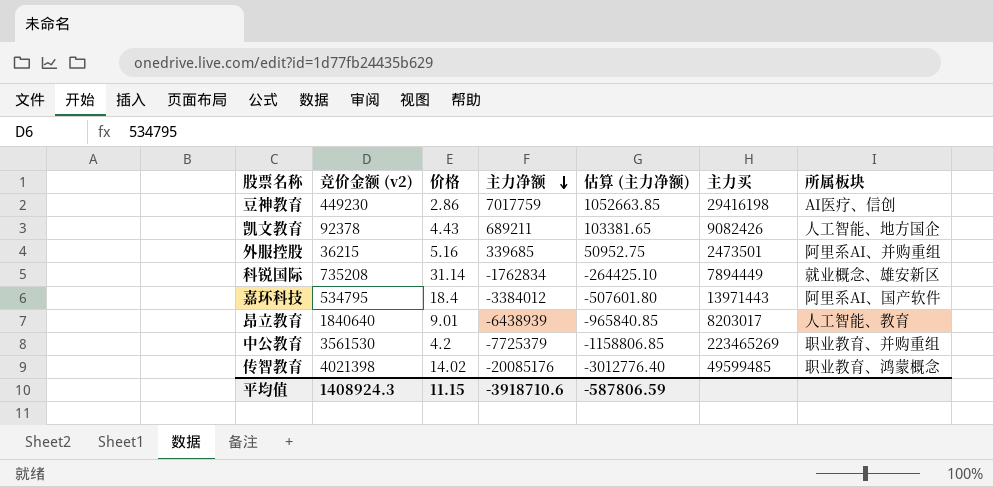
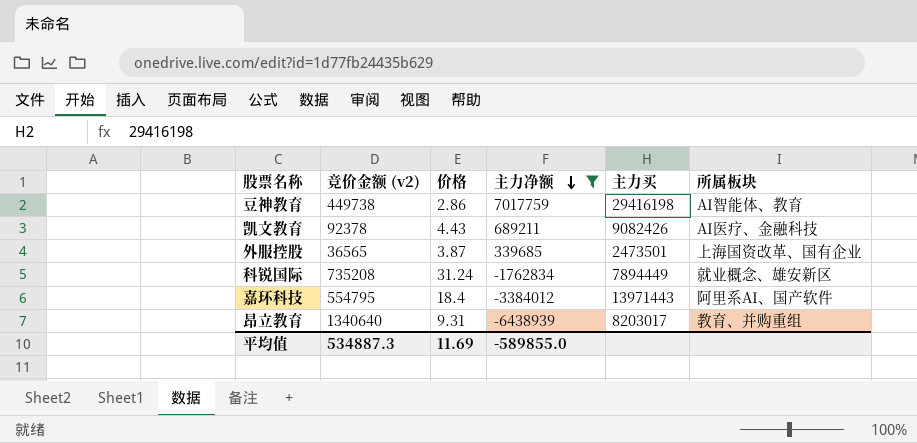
filter: none -> 主力净额 >= -6438939
column 估算 (主力净额) | formula: [主力净额] * 0.15 -> none
豆神教育 | 竞价金额 (v2): 449230 -> 449738
豆神教育 | 所属板块: AI医疗、信创 -> AI智能体、教育
凯文教育 | 所属板块: 人工智能、地方国企 -> AI医疗、金融科技
外服控股 | 竞价金额 (v2): 36215 -> 36565
外服控股 | 价格: 5.16 -> 3.87
外服控股 | 所属板块: 阿里系AI、并购重组 -> 上海国资改革、国有企业
科锐国际 | 价格: 31.14 -> 31.24
嘉环科技 | 竞价金额 (v2): 534795 -> 554795
昂立教育 | 竞价金额 (v2): 1840640 -> 1340640
昂立教育 | 价格: 9.01 -> 9.31
昂立教育 | 所属板块: 人工智能、教育 -> 教育、并购重组
平均值 | 竞价金额 (v2): 1408924.3 -> 534887.3
平均值 | 价格: 11.15 -> 11.69
平均值 | 主力净额: -3918710.6 -> -589855.0

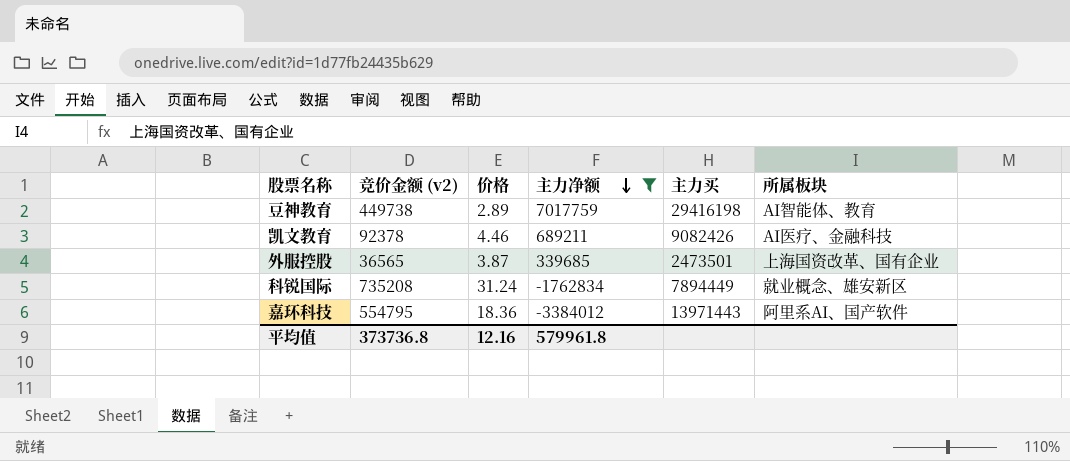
row 昂立教育: 1340640 | 9.31 | -6438939 | 8203017 | 教育、并购重组 -> none
豆神教育 | 价格: 2.86 -> 2.89
凯文教育 | 价格: 4.43 -> 4.46
嘉环科技 | 价格: 18.4 -> 18.36
平均值 | 竞价金额 (v2): 534887.3 -> 373736.8
平均值 | 价格: 11.69 -> 12.16
平均值 | 主力净额: -589855.0 -> 579961.8

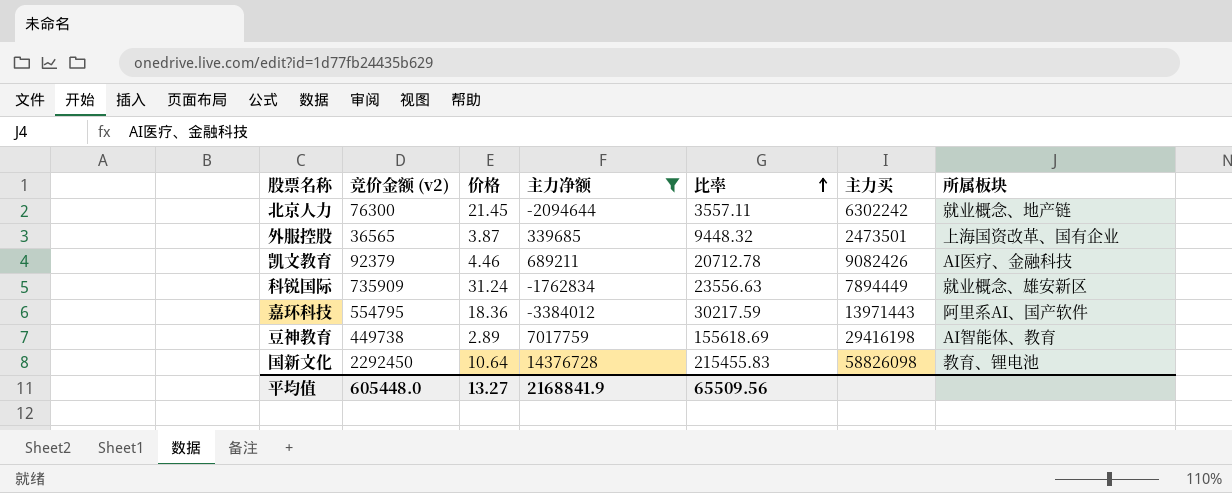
row order: 主力净额 descending -> 比率 ascending
column 比率 | formula: none -> [竞价金额 (v2)] / [价格]
row 北京人力: none -> 76300 | 21.45 | -2094644 | 3557.11 | 6302242 | 就业概念、地产链
凯文教育 | 竞价金额 (v2): 92378 -> 92379
科锐国际 | 竞价金额 (v2): 735208 -> 735909
row 国新文化: none -> 2292450 | 10.64 | 14376728 | 215455.83 | 58826098 | 教育、锂电池
平均值 | 竞价金额 (v2): 373736.8 -> 605448.0
平均值 | 价格: 12.16 -> 13.27
平均值 | 主力净额: 579961.8 -> 2168841.9

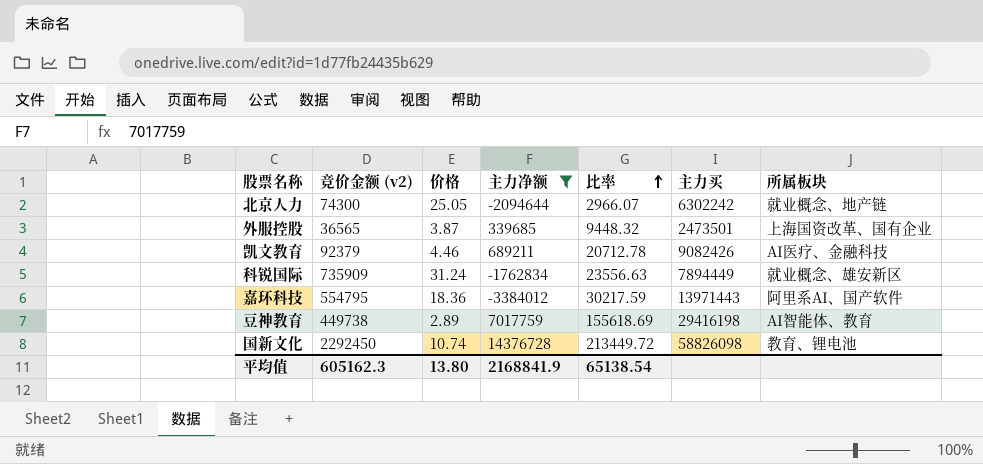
北京人力 | 竞价金额 (v2): 76300 -> 74300
北京人力 | 价格: 21.45 -> 25.05
北京人力 | 比率: 3557.11 -> 2966.07
国新文化 | 价格: 10.64 -> 10.74
国新文化 | 比率: 215455.83 -> 213449.72
平均值 | 竞价金额 (v2): 605448.0 -> 605162.3
平均值 | 价格: 13.27 -> 13.80
平均值 | 比率: 65509.56 -> 65138.54

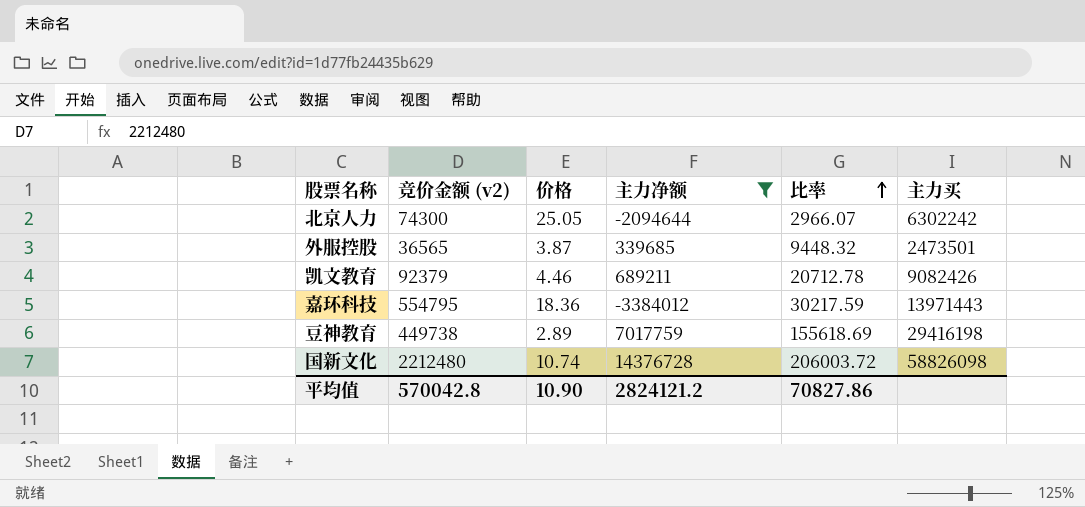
column 所属板块 | position: 7 -> none
row 科锐国际: 735909 | 31.24 | -1762834 | 23556.63 | 7894449 | 就业概念、雄安新区 -> none
国新文化 | 竞价金额 (v2): 2292450 -> 2212480
国新文化 | 比率: 213449.72 -> 206003.72
平均值 | 竞价金额 (v2): 605162.3 -> 570042.8
平均值 | 价格: 13.80 -> 10.90
平均值 | 主力净额: 2168841.9 -> 2824121.2
平均值 | 比率: 65138.54 -> 70827.86

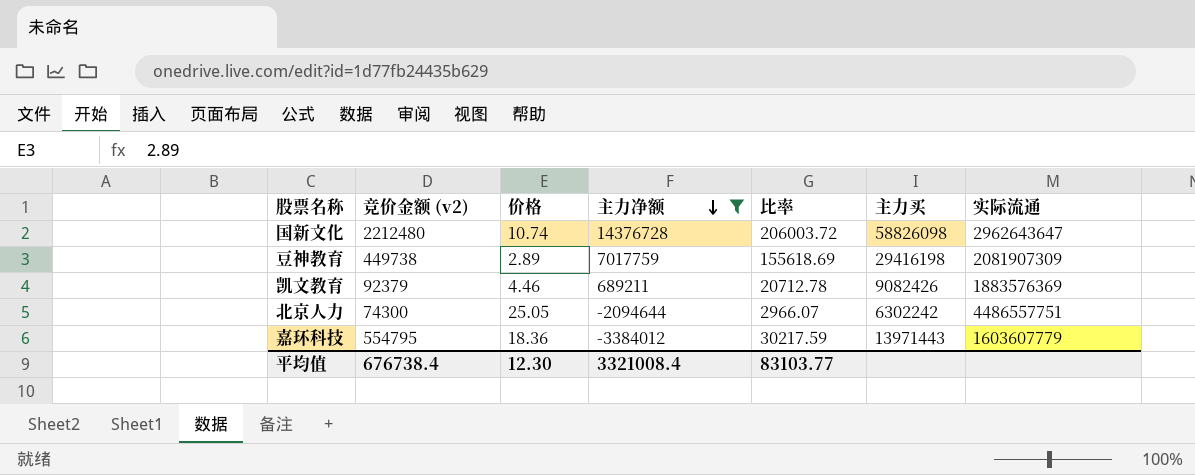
row order: 比率 ascending -> 主力净额 descending
column 实际流通 | position: none -> 7
row 外服控股: 36565 | 3.87 | 339685 | 9448.32 | 2473501 -> none
平均值 | 竞价金额 (v2): 570042.8 -> 676738.4
平均值 | 价格: 10.90 -> 12.30
平均值 | 主力净额: 2824121.2 -> 3321008.4
平均值 | 比率: 70827.86 -> 83103.77

